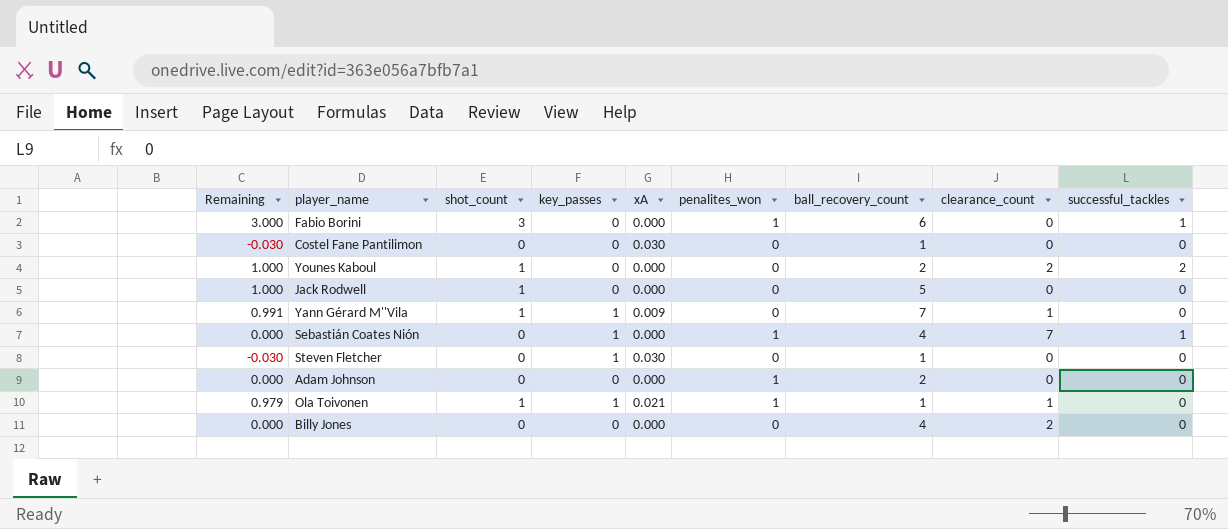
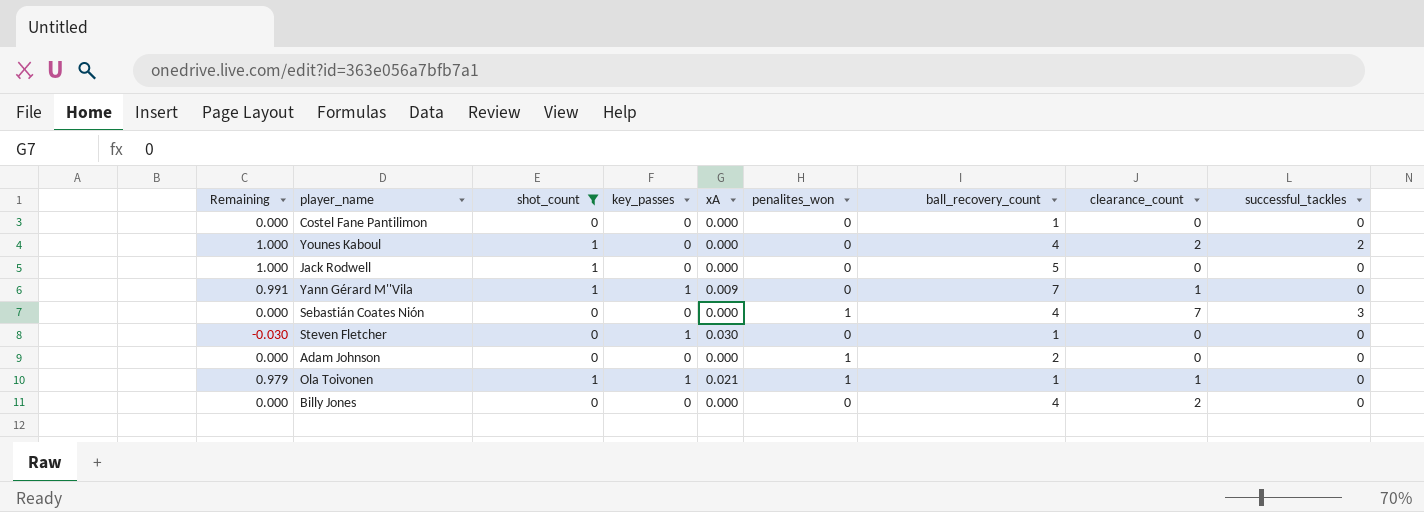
filter: none -> shot_count != 3
Costel Fane Pantilimon | Remaining: -0.030 -> 0.000
Costel Fane Pantilimon | xA: 0.030 -> 0.000
Younes Kaboul | ball_recovery_count: 2 -> 4
Sebastián Coates Nión | key_passes: 1 -> 0
Sebastián Coates Nión | successful_tackles: 1 -> 3

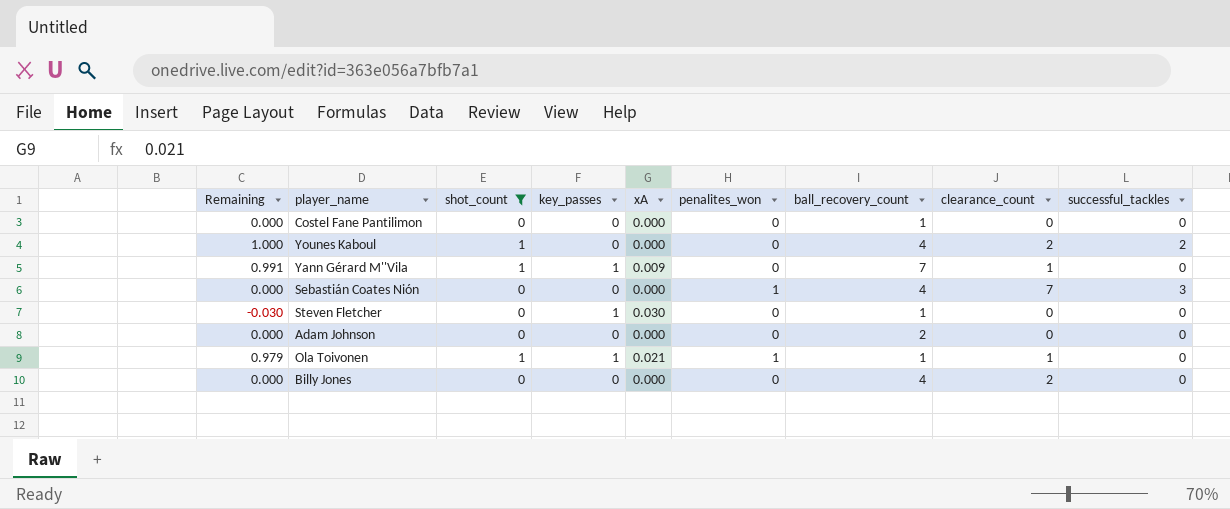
row Jack Rodwell: 1.000 | 1 | 0 | 0.000 | 0 | 5 | 0 | 0 -> none
Adam Johnson | penalites_won: 1 -> 0

